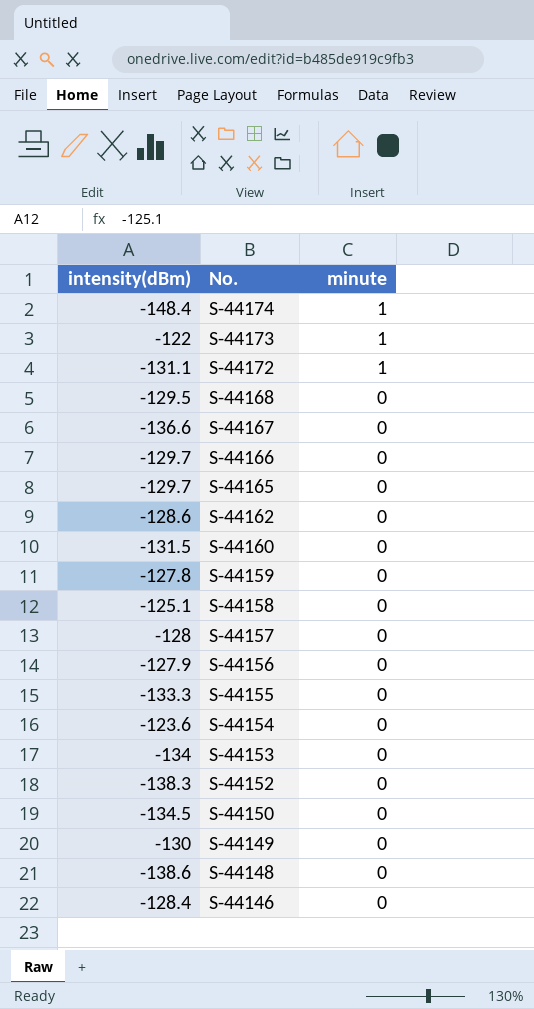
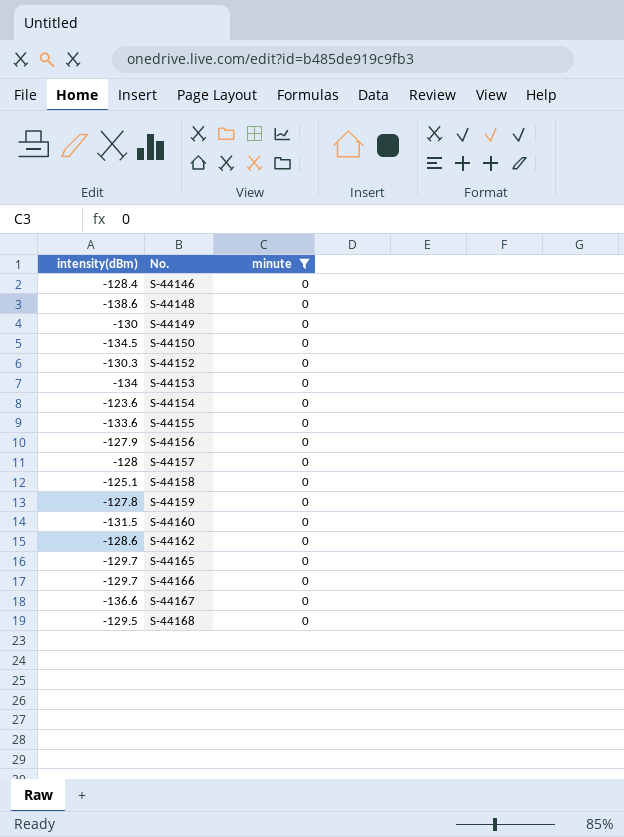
filter: none -> minute = 0
row order: No. descending -> No. ascending
S-44152 | intensity(dBm): -138.3 -> -130.3
S-44155 | intensity(dBm): -133.3 -> -133.6

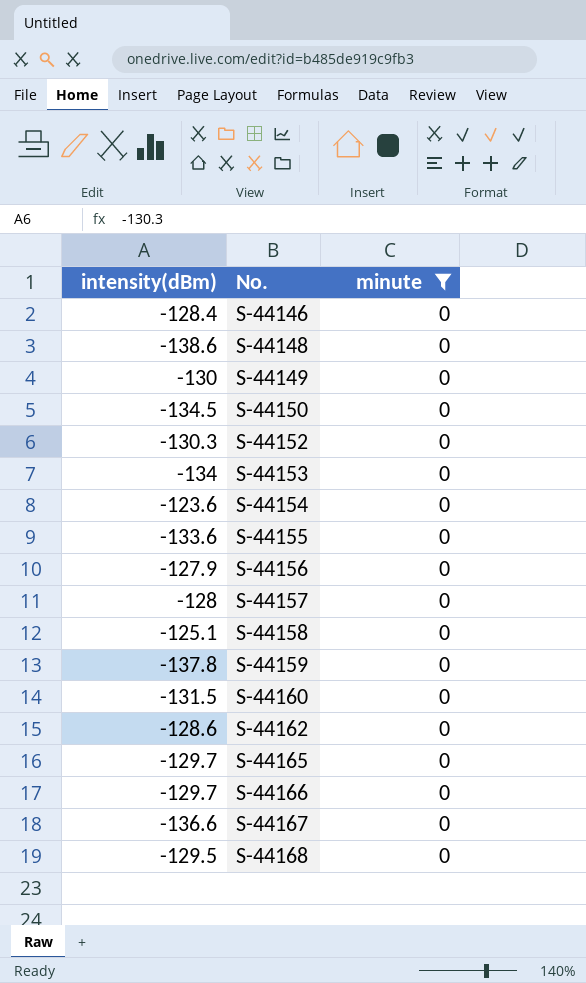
S-44159 | intensity(dBm): -127.8 -> -137.8

